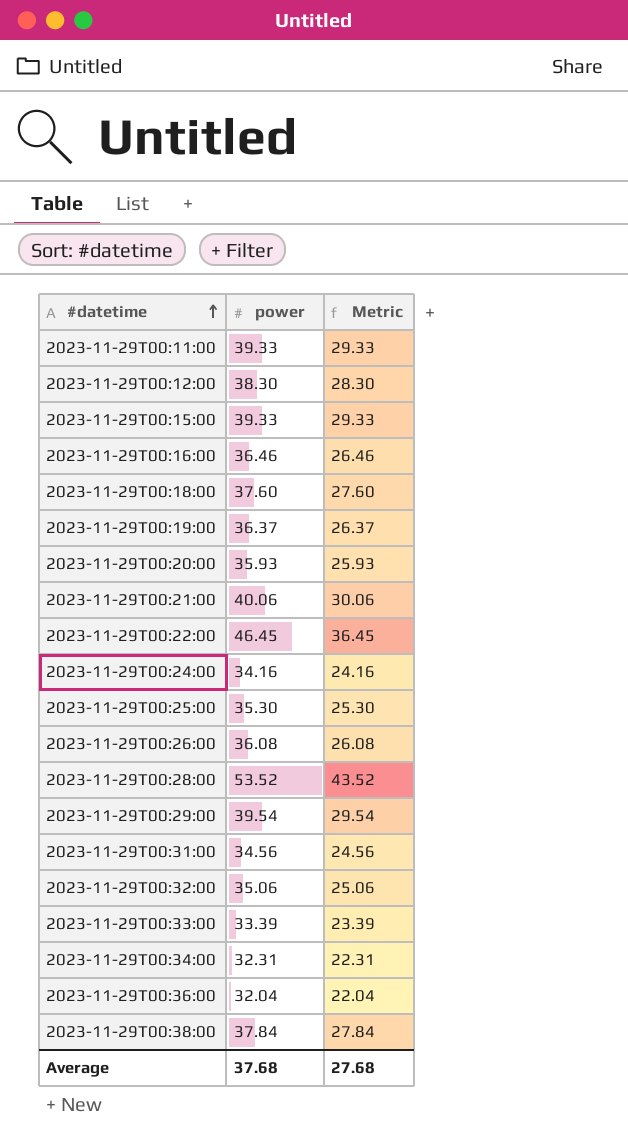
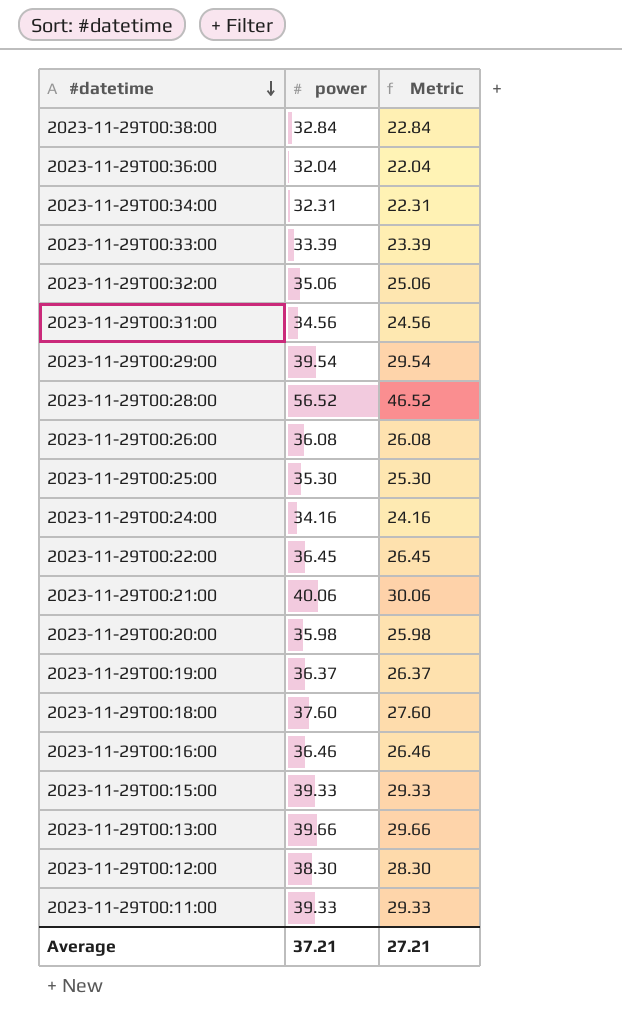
row order: #datetime ascending -> #datetime descending
2023-11-29T00:38:00 | power: 37.84 -> 32.84
2023-11-29T00:38:00 | Metric: 27.84 -> 22.84
2023-11-29T00:28:00 | power: 53.52 -> 56.52
2023-11-29T00:28:00 | Metric: 43.52 -> 46.52
2023-11-29T00:22:00 | power: 46.45 -> 36.45
2023-11-29T00:22:00 | Metric: 36.45 -> 26.45
2023-11-29T00:20:00 | power: 35.93 -> 35.98
2023-11-29T00:20:00 | Metric: 25.93 -> 25.98
row 2023-11-29T00:13:00: none -> 39.66 | 29.66
Average | power: 37.68 -> 37.21
Average | Metric: 27.68 -> 27.21

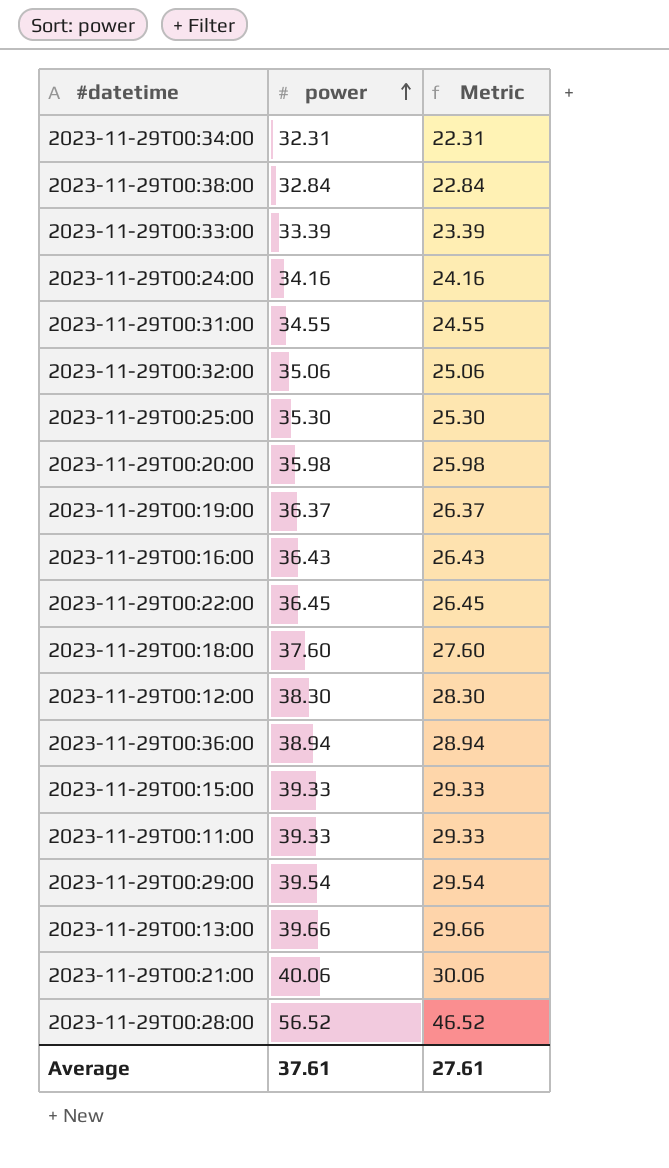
row order: #datetime descending -> power ascending
row 2023-11-29T00:26:00: 36.08 | 26.08 -> none
2023-11-29T00:31:00 | power: 34.56 -> 34.55
2023-11-29T00:31:00 | Metric: 24.56 -> 24.55
2023-11-29T00:16:00 | power: 36.46 -> 36.43
2023-11-29T00:16:00 | Metric: 26.46 -> 26.43
2023-11-29T00:36:00 | power: 32.04 -> 38.94
2023-11-29T00:36:00 | Metric: 22.04 -> 28.94
Average | power: 37.21 -> 37.61
Average | Metric: 27.21 -> 27.61

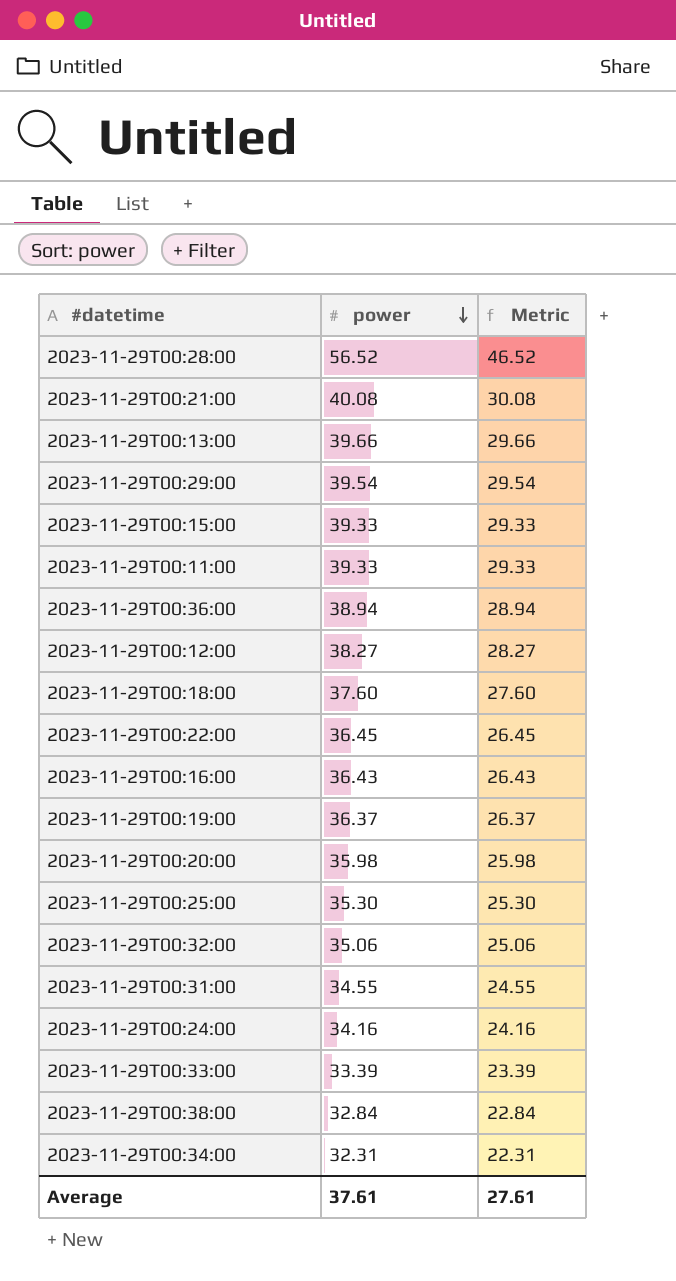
row order: power ascending -> power descending
2023-11-29T00:21:00 | power: 40.06 -> 40.08
2023-11-29T00:21:00 | Metric: 30.06 -> 30.08
2023-11-29T00:12:00 | power: 38.30 -> 38.27
2023-11-29T00:12:00 | Metric: 28.30 -> 28.27

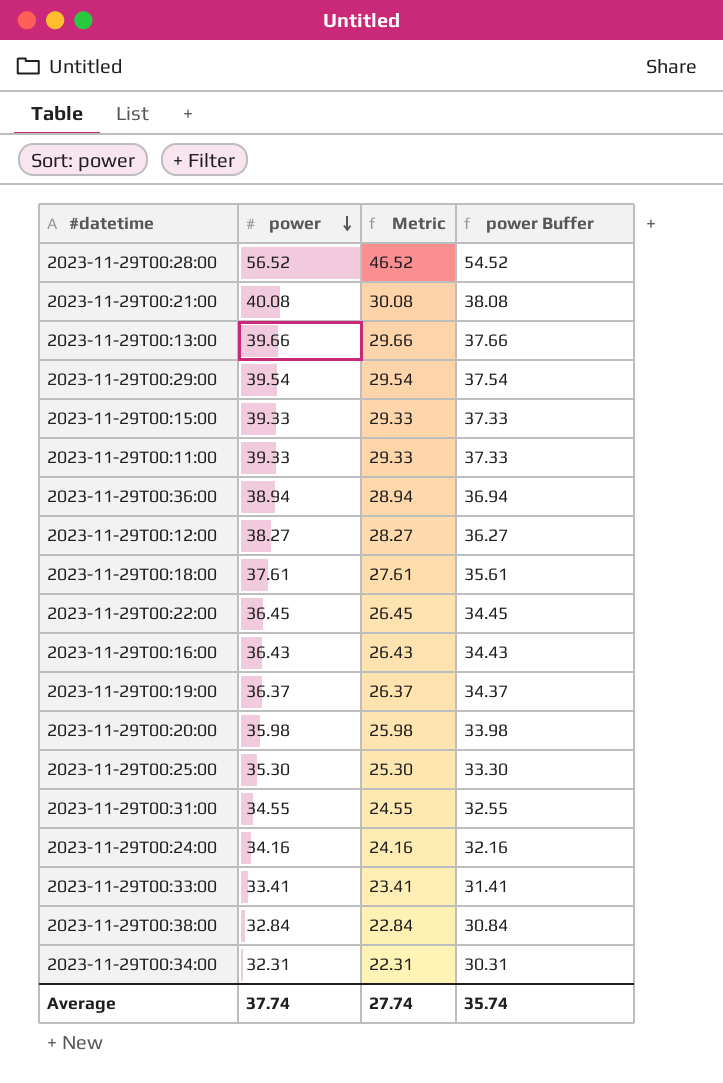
column power Buffer | formula: none -> [power] - 2
row 2023-11-29T00:32:00: 35.06 | 25.06 -> none
2023-11-29T00:18:00 | power: 37.60 -> 37.61
2023-11-29T00:18:00 | Metric: 27.60 -> 27.61
2023-11-29T00:33:00 | power: 33.39 -> 33.41
2023-11-29T00:33:00 | Metric: 23.39 -> 23.41
Average | power: 37.61 -> 37.74
Average | Metric: 27.61 -> 27.74

